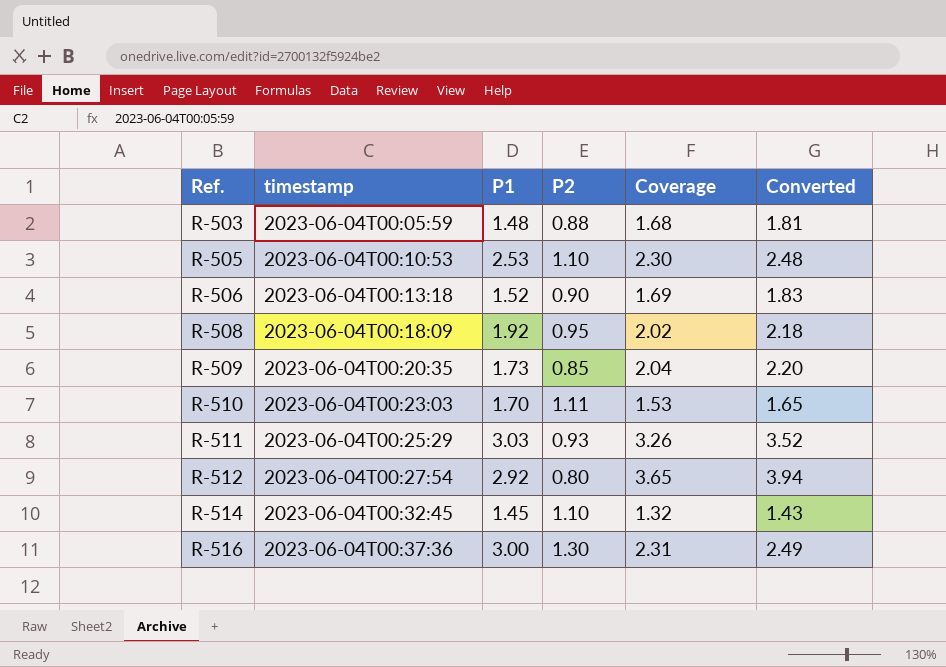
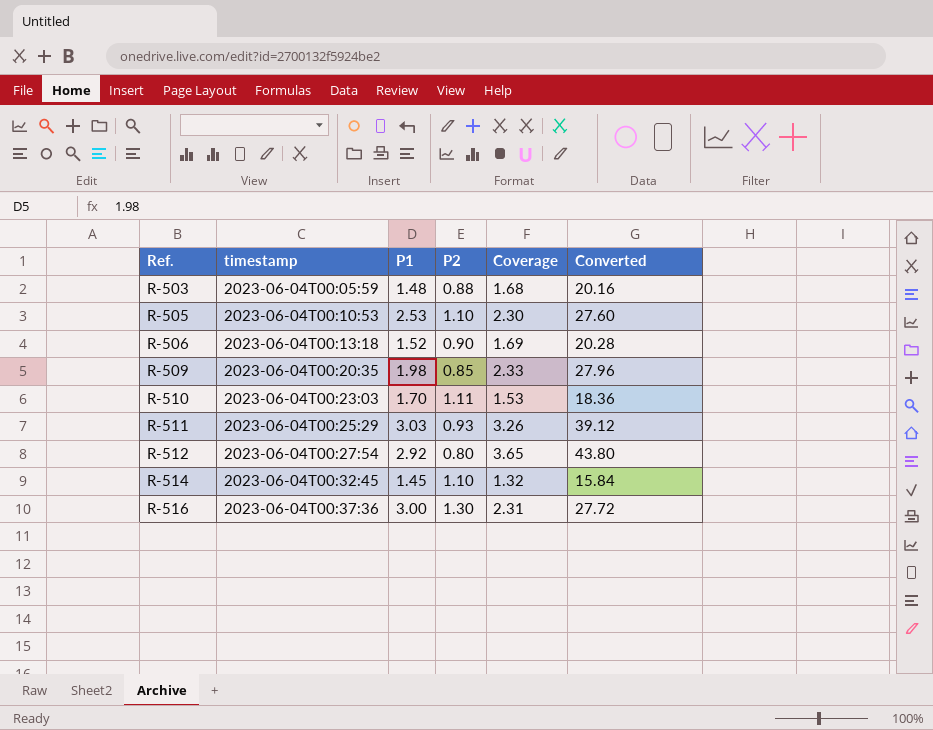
column Converted | formula: [Coverage] * 1.08 -> [Coverage] * 12
row R-508: 2023-06-04T00:18:09 | 1.92 | 0.95 | 2.02 | 2.18 -> none
R-509 | P1: 1.73 -> 1.98
R-509 | Coverage: 2.04 -> 2.33

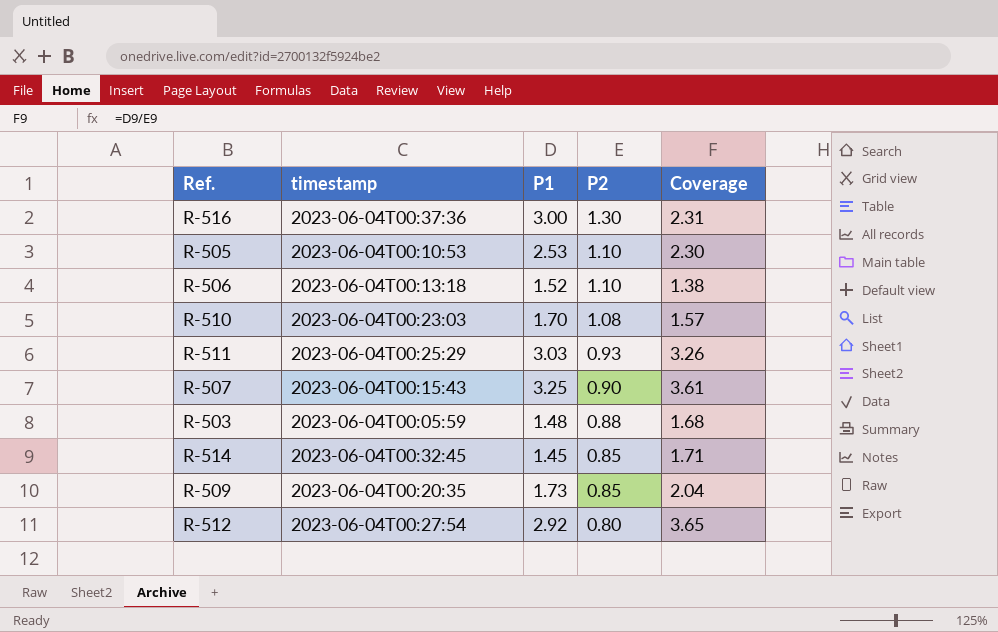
row order: Ref. ascending -> P2 descending
column Converted | formula: [Coverage] * 12 -> none
R-506 | P2: 0.90 -> 1.10
R-506 | Coverage: 1.69 -> 1.38
R-510 | P2: 1.11 -> 1.08
R-510 | Coverage: 1.53 -> 1.57
row R-507: none -> 2023-06-04T00:15:43 | 3.25 | 0.90 | 3.61
R-514 | P2: 1.10 -> 0.85
R-514 | Coverage: 1.32 -> 1.71
R-509 | P1: 1.98 -> 1.73
R-509 | Coverage: 2.33 -> 2.04

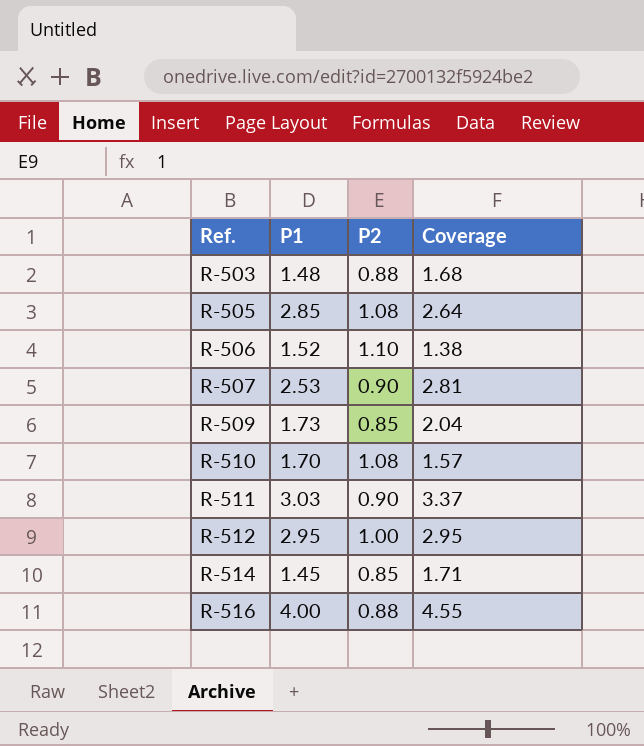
row order: P2 descending -> Ref. ascending
column timestamp | position: 2 -> none
R-505 | P1: 2.53 -> 2.85
R-505 | P2: 1.10 -> 1.08
R-505 | Coverage: 2.30 -> 2.64
R-507 | P1: 3.25 -> 2.53
R-507 | Coverage: 3.61 -> 2.81
R-511 | P2: 0.93 -> 0.90
R-511 | Coverage: 3.26 -> 3.37
R-512 | P1: 2.92 -> 2.95
R-512 | P2: 0.80 -> 1.00
R-512 | Coverage: 3.65 -> 2.95
R-516 | P1: 3.00 -> 4.00
R-516 | P2: 1.30 -> 0.88
R-516 | Coverage: 2.31 -> 4.55

